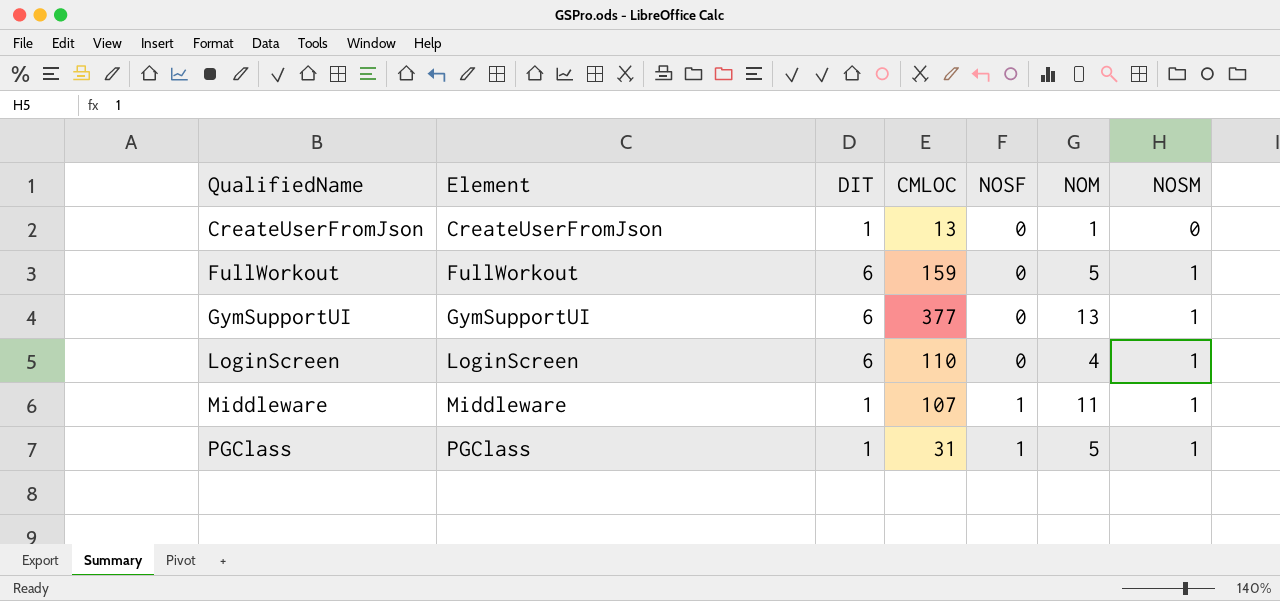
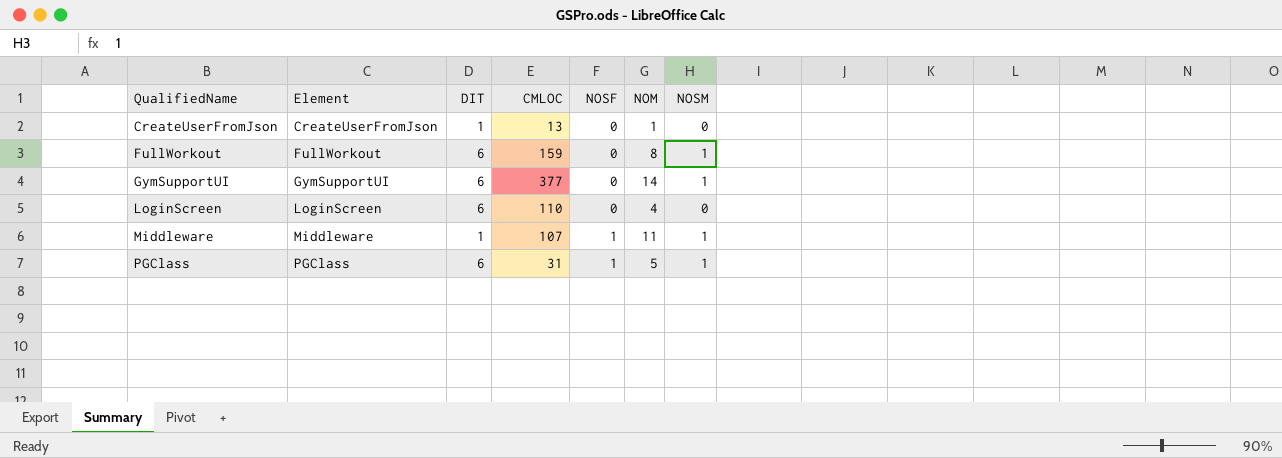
FullWorkout | NOM: 5 -> 8
GymSupportUI | NOM: 13 -> 14
LoginScreen | NOSM: 1 -> 0
PGClass | DIT: 1 -> 6

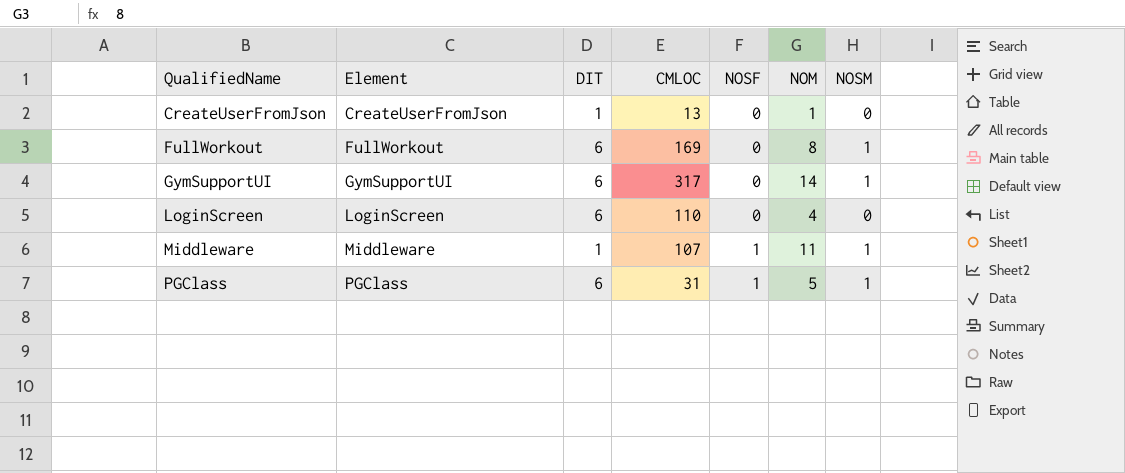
FullWorkout | CMLOC: 159 -> 169
GymSupportUI | CMLOC: 377 -> 317

